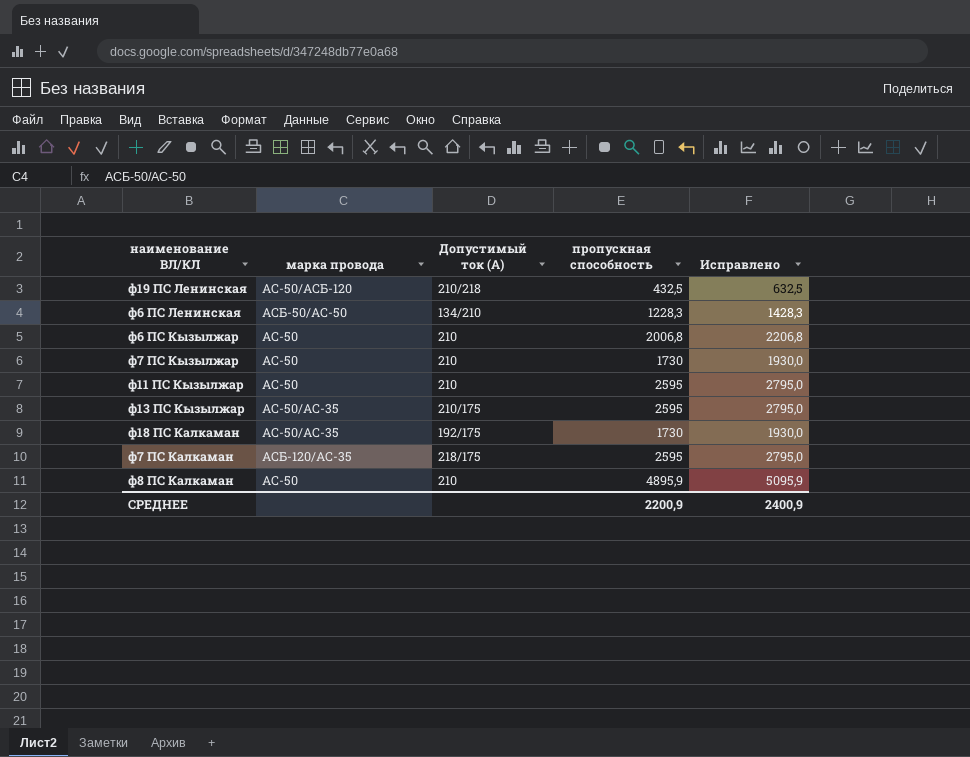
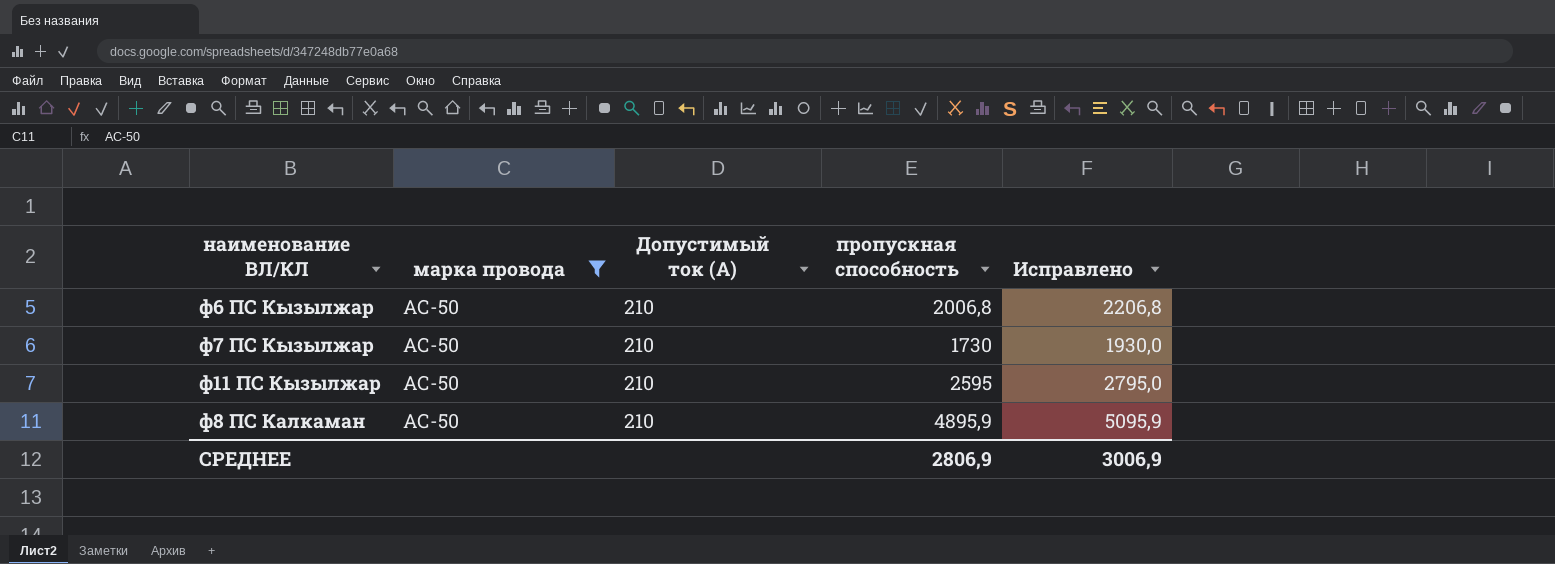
filter: none -> марка провода = АС-50
СРЕДНЕЕ | пропускная способность: 2200,9 -> 2806,9
СРЕДНЕЕ | Исправлено: 2400,9 -> 3006,9

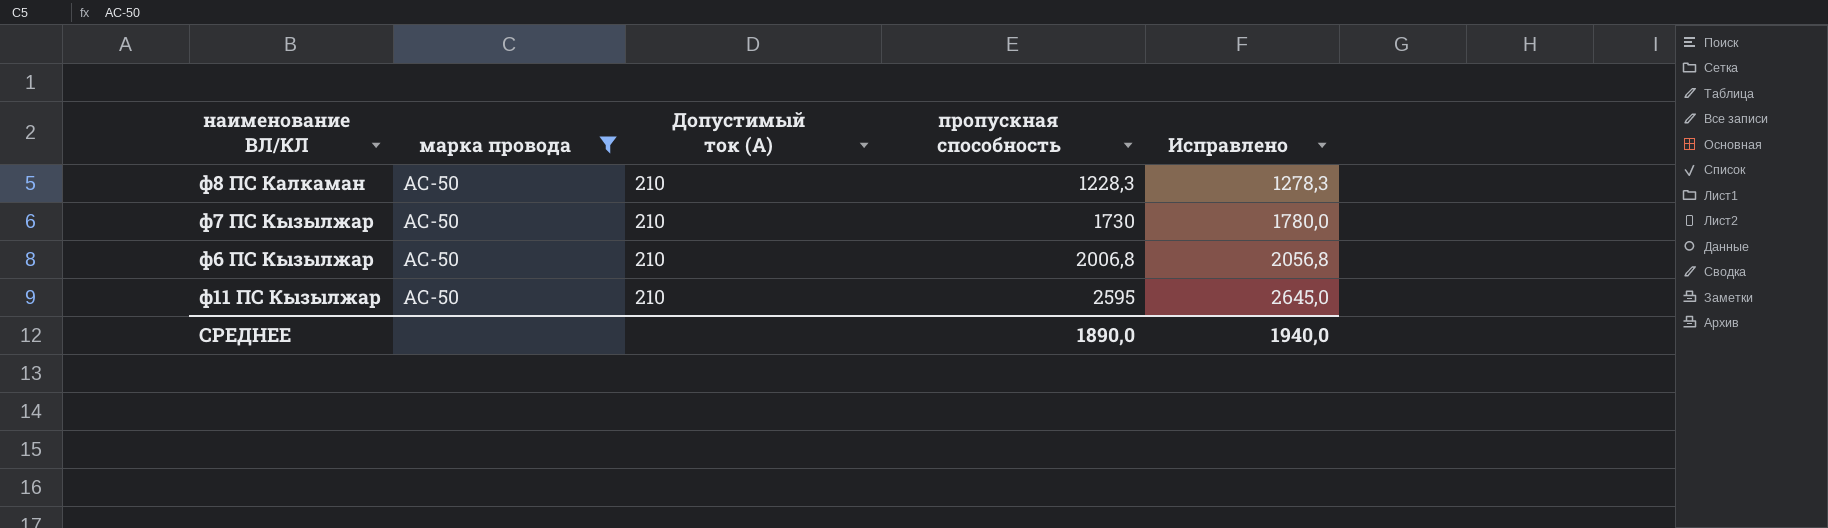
row order: none -> пропускная способность ascending
column Исправлено | formula: [пропускная способность] + 200 -> [пропускная способность] + 50
ф8 ПС Калкаман | пропускная способность: 4895,9 -> 1228,3
СРЕДНЕЕ | пропускная способность: 2806,9 -> 1890,0
СРЕДНЕЕ | Исправлено: 3006,9 -> 1940,0

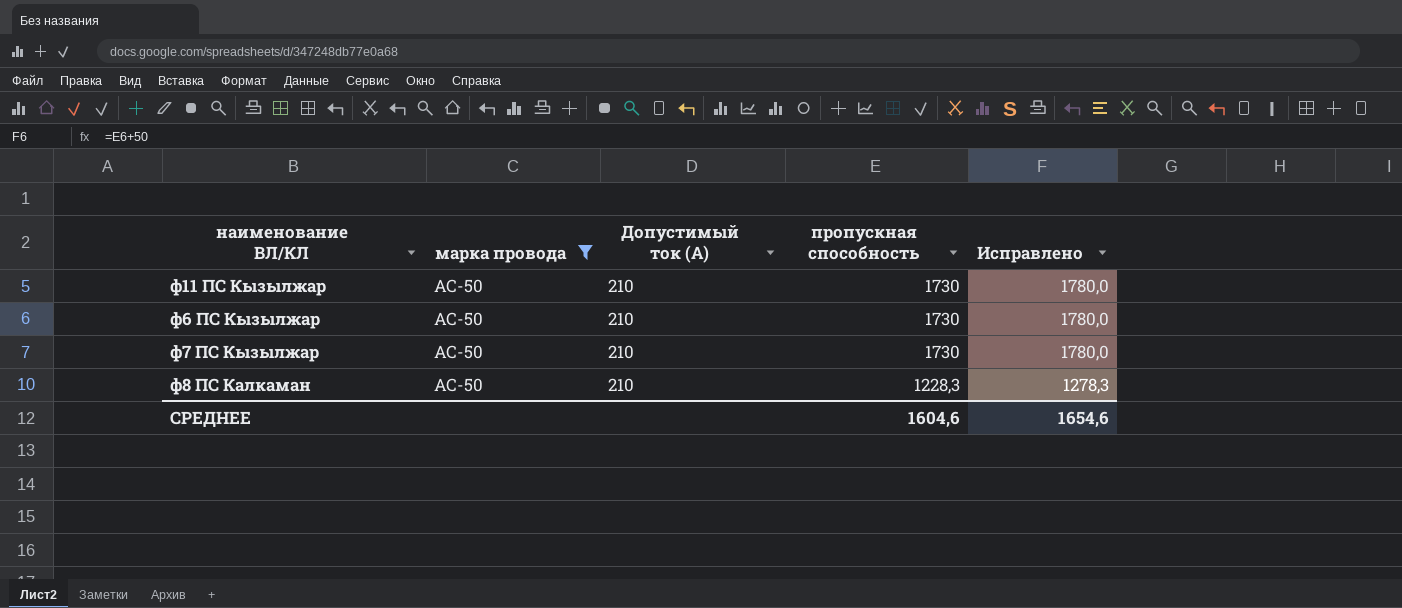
row order: пропускная способность ascending -> пропускная способность descending
ф11 ПС Кызылжар | пропускная способность: 2595 -> 1730
ф11 ПС Кызылжар | Исправлено: 2645,0 -> 1780,0
ф6 ПС Кызылжар | пропускная способность: 2006,8 -> 1730
ф6 ПС Кызылжар | Исправлено: 2056,8 -> 1780,0
СРЕДНЕЕ | пропускная способность: 1890,0 -> 1604,6
СРЕДНЕЕ | Исправлено: 1940,0 -> 1654,6

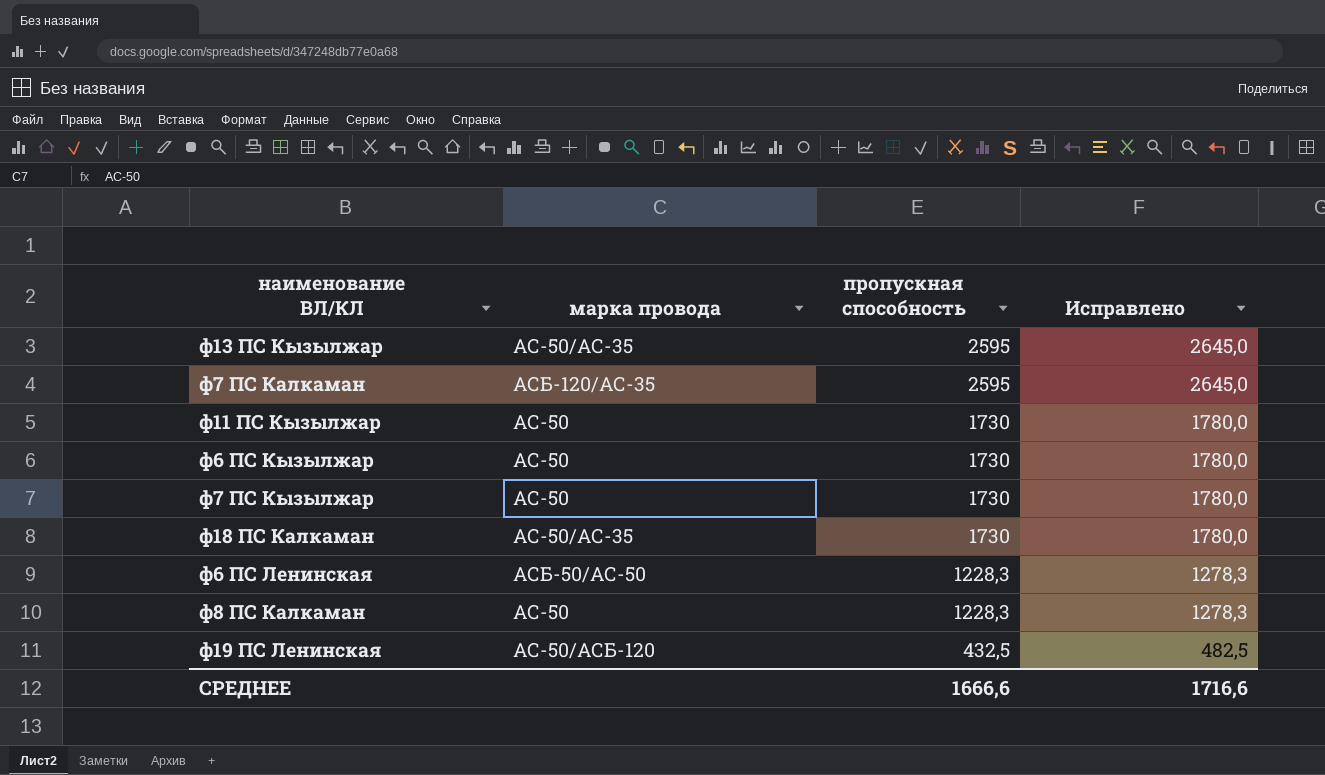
filter: марка провода = АС-50 -> none
column Допустимый ток (А) | position: 3 -> none
СРЕДНЕЕ | пропускная способность: 1604,6 -> 1666,6
СРЕДНЕЕ | Исправлено: 1654,6 -> 1716,6

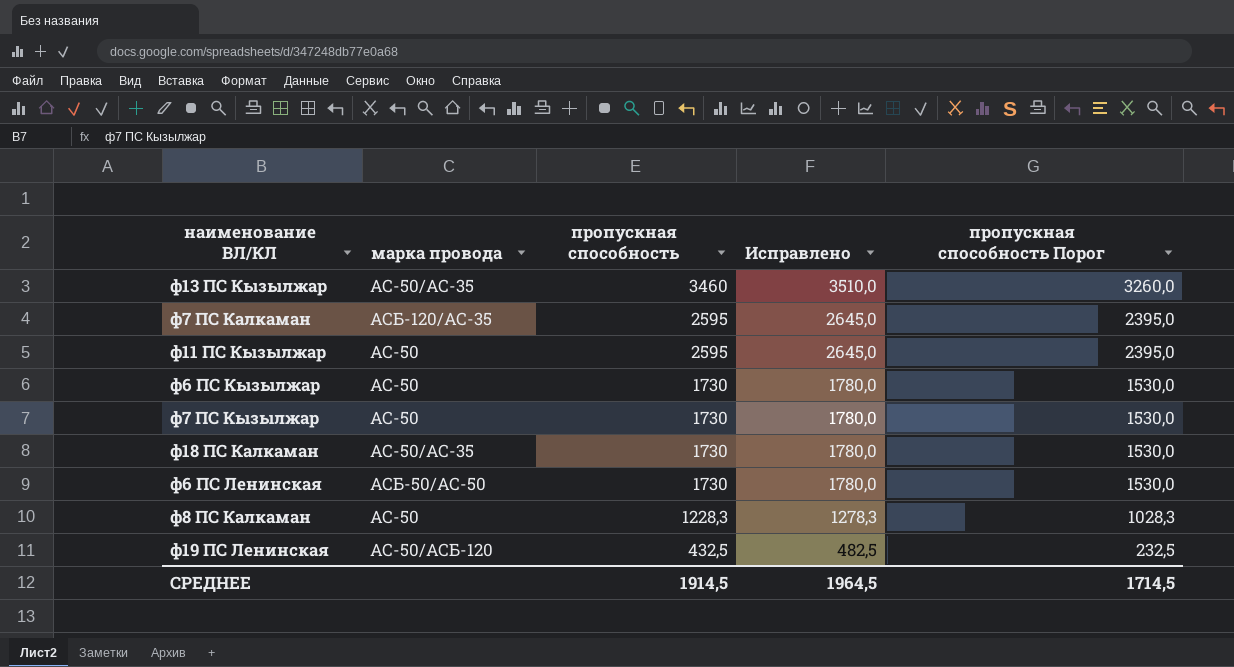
column пропускная способность Порог | formula: none -> [пропускная способность] - 200
ф13 ПС Кызылжар | пропускная способность: 2595 -> 3460
ф13 ПС Кызылжар | Исправлено: 2645,0 -> 3510,0
ф11 ПС Кызылжар | пропускная способность: 1730 -> 2595
ф11 ПС Кызылжар | Исправлено: 1780,0 -> 2645,0
ф6 ПС Ленинская | пропускная способность: 1228,3 -> 1730
ф6 ПС Ленинская | Исправлено: 1278,3 -> 1780,0
СРЕДНЕЕ | пропускная способность: 1666,6 -> 1914,5
СРЕДНЕЕ | Исправлено: 1716,6 -> 1964,5

